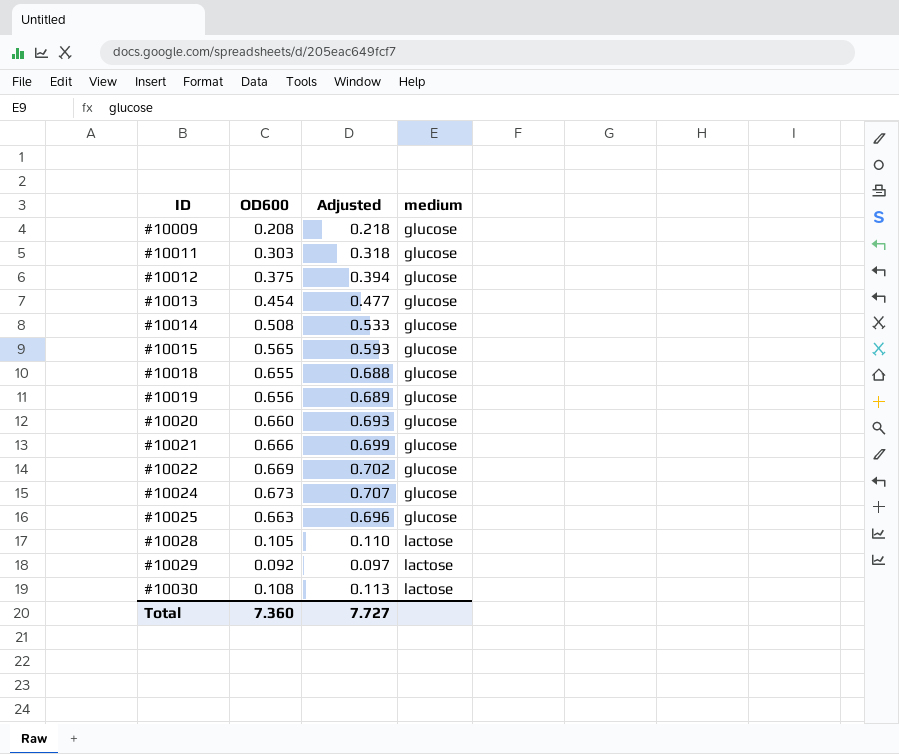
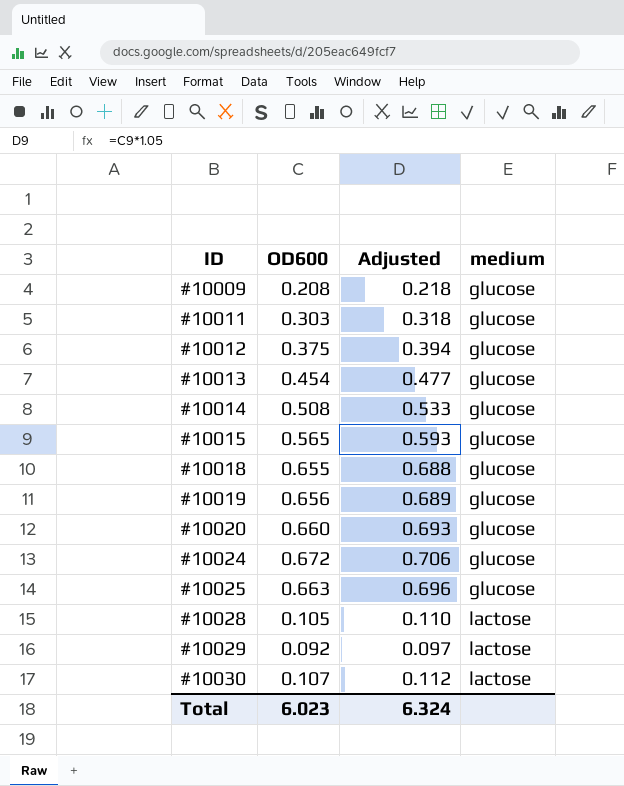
row #10021: 0.666 | 0.699 | glucose -> none
row #10022: 0.669 | 0.702 | glucose -> none
#10024 | OD600: 0.673 -> 0.672
#10024 | Adjusted: 0.707 -> 0.706
#10030 | OD600: 0.108 -> 0.107
#10030 | Adjusted: 0.113 -> 0.112
Total | OD600: 7.360 -> 6.023
Total | Adjusted: 7.727 -> 6.324

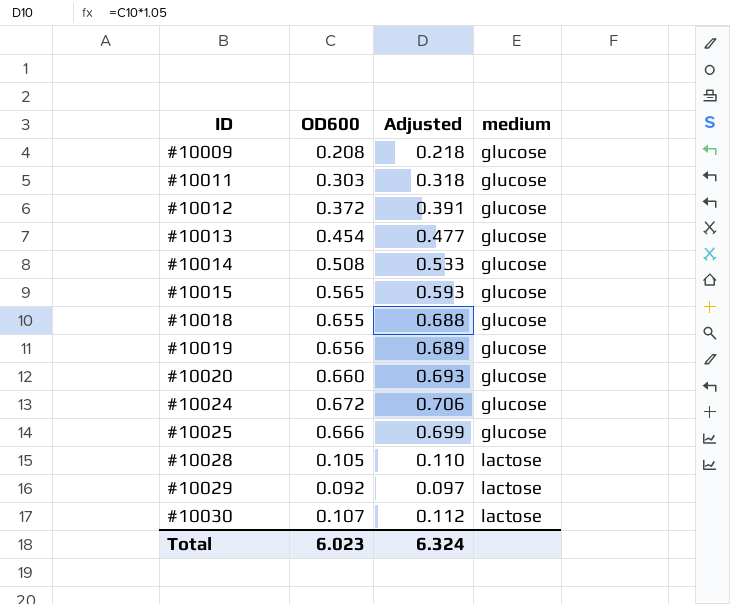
#10012 | OD600: 0.375 -> 0.372
#10012 | Adjusted: 0.394 -> 0.391
#10025 | OD600: 0.663 -> 0.666
#10025 | Adjusted: 0.696 -> 0.699

